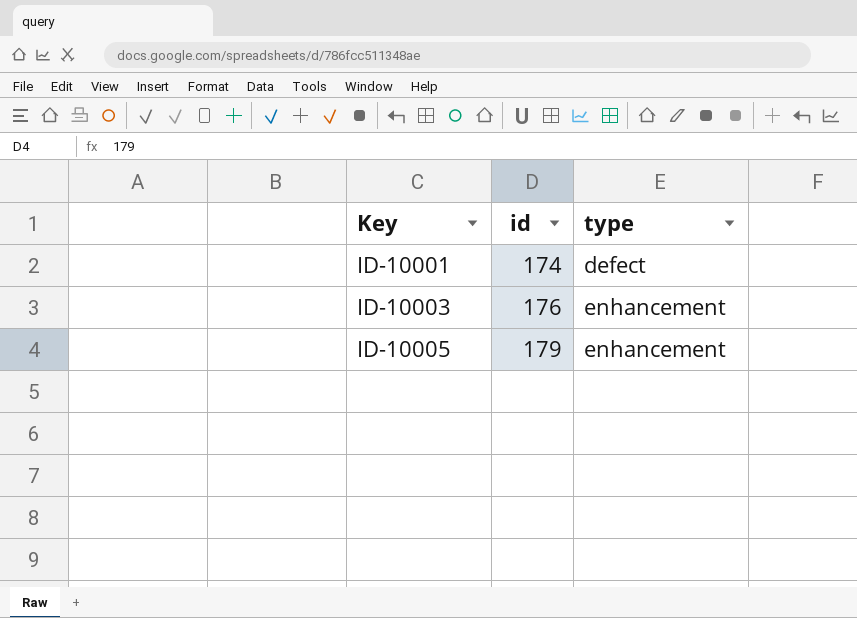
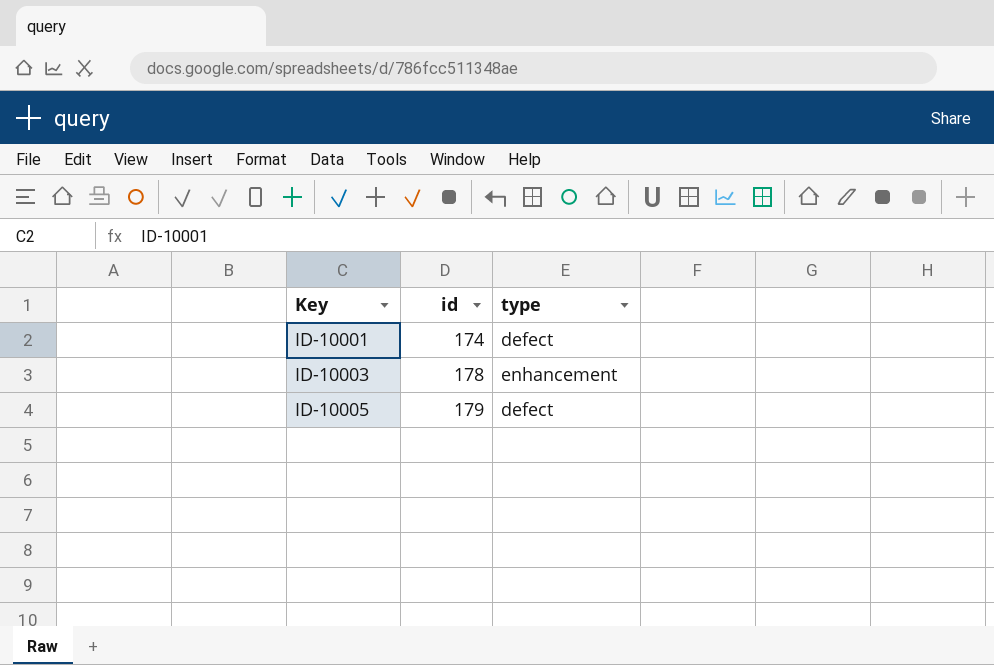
ID-10003 | id: 176 -> 178
ID-10005 | type: enhancement -> defect

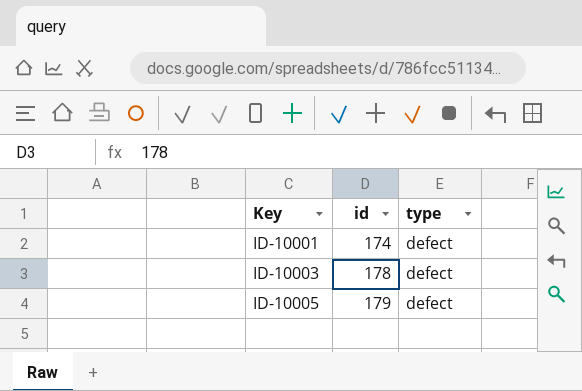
ID-10003 | type: enhancement -> defect

